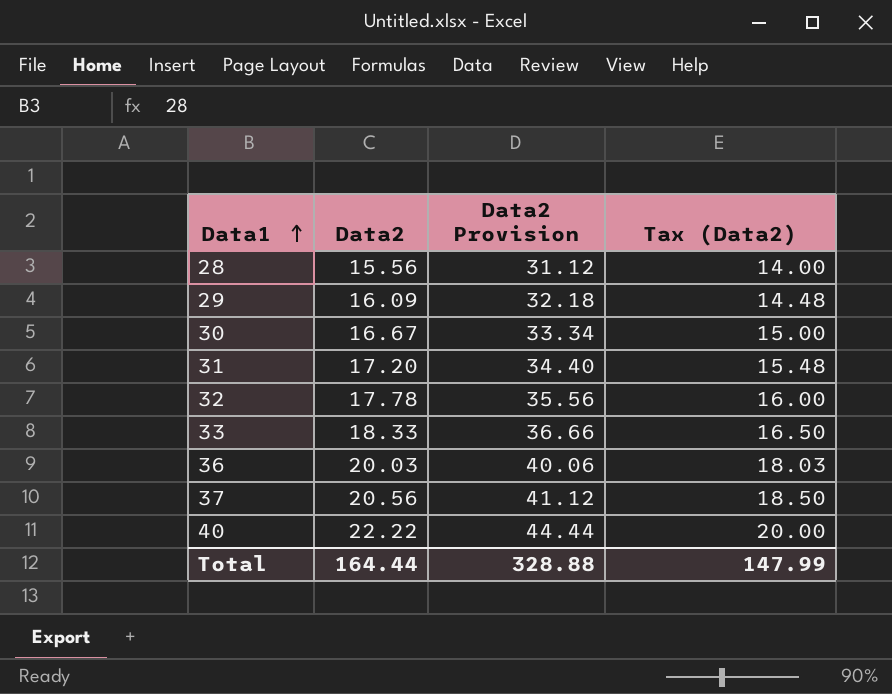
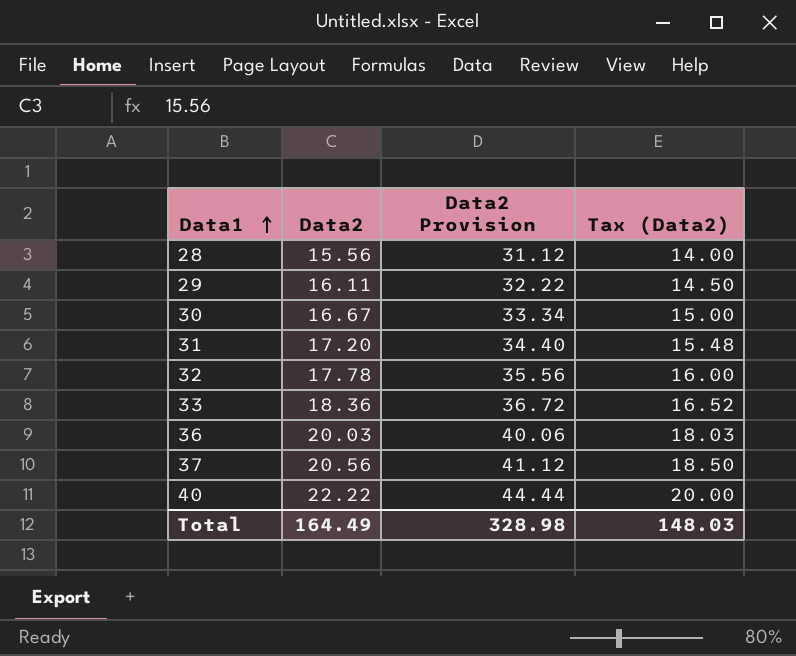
29 | Data2: 16.09 -> 16.11
29 | Data2 Provision: 32.18 -> 32.22
29 | Tax (Data2): 14.48 -> 14.50
33 | Data2: 18.33 -> 18.36
33 | Data2 Provision: 36.66 -> 36.72
33 | Tax (Data2): 16.50 -> 16.52
Total | Data2: 164.44 -> 164.49
Total | Data2 Provision: 328.88 -> 328.98
Total | Tax (Data2): 147.99 -> 148.03

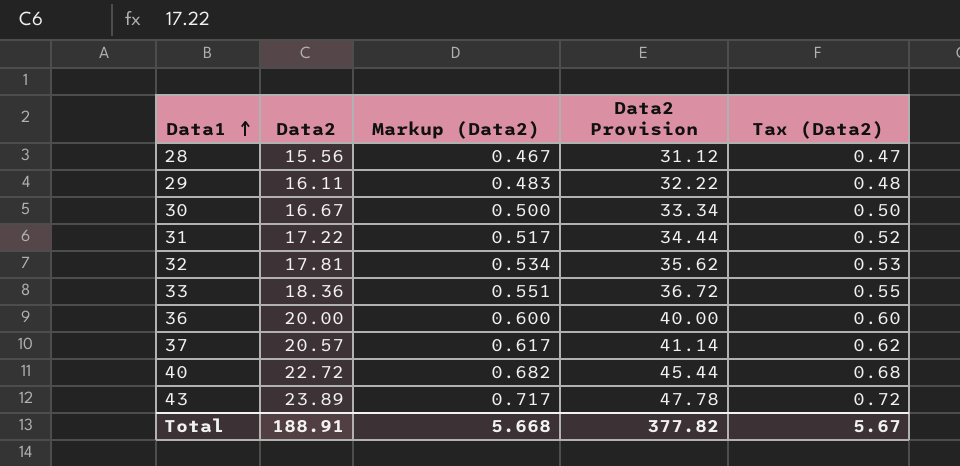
column Markup (Data2) | formula: none -> [Data2] * 0.03
column Tax (Data2) | formula: [Data2] * 0.9 -> [Data2] * 0.03
31 | Data2: 17.20 -> 17.22
31 | Data2 Provision: 34.40 -> 34.44
32 | Data2: 17.78 -> 17.81
32 | Data2 Provision: 35.56 -> 35.62
36 | Data2: 20.03 -> 20.00
36 | Data2 Provision: 40.06 -> 40.00
37 | Data2: 20.56 -> 20.57
37 | Data2 Provision: 41.12 -> 41.14
40 | Data2: 22.22 -> 22.72
40 | Data2 Provision: 44.44 -> 45.44
row 43: none -> 23.89 | 0.717 | 47.78 | 0.72
Total | Data2: 164.49 -> 188.91
Total | Data2 Provision: 328.98 -> 377.82
Total | Tax (Data2): 148.03 -> 5.67

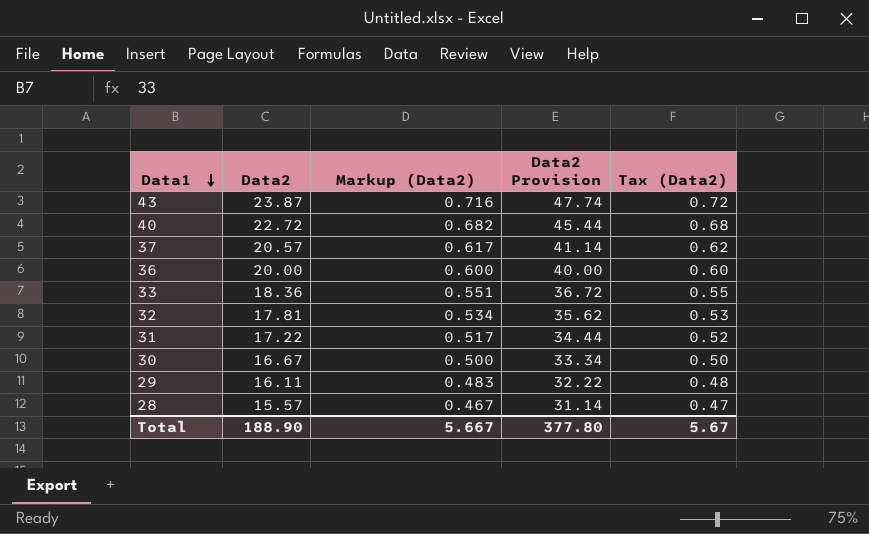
row order: Data1 ascending -> Data1 descending
43 | Data2: 23.89 -> 23.87
43 | Markup (Data2): 0.717 -> 0.716
43 | Data2 Provision: 47.78 -> 47.74
28 | Data2: 15.56 -> 15.57
28 | Data2 Provision: 31.12 -> 31.14
Total | Data2: 188.91 -> 188.90
Total | Markup (Data2): 5.668 -> 5.667
Total | Data2 Provision: 377.82 -> 377.80

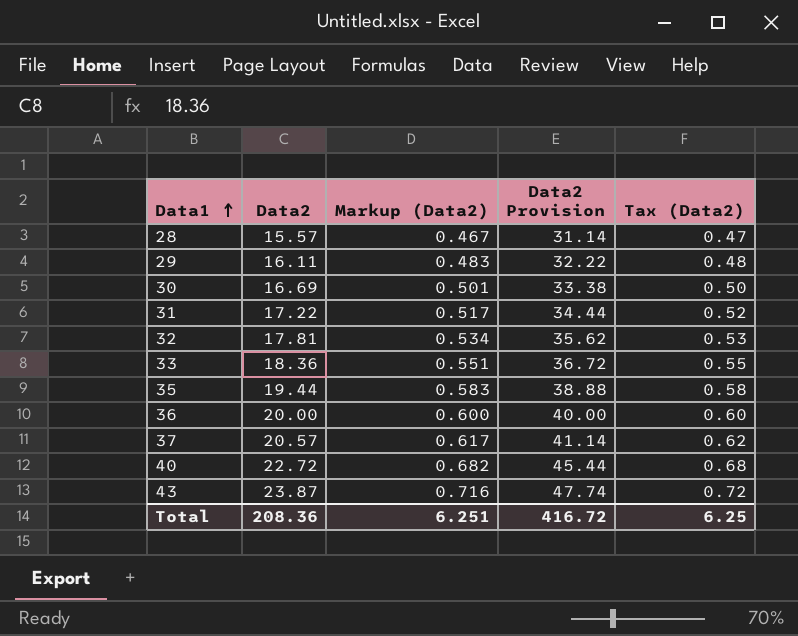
row order: Data1 descending -> Data1 ascending
30 | Data2: 16.67 -> 16.69
30 | Markup (Data2): 0.500 -> 0.501
30 | Data2 Provision: 33.34 -> 33.38
row 35: none -> 19.44 | 0.583 | 38.88 | 0.58
Total | Data2: 188.90 -> 208.36
Total | Markup (Data2): 5.667 -> 6.251
Total | Data2 Provision: 377.80 -> 416.72
Total | Tax (Data2): 5.67 -> 6.25

